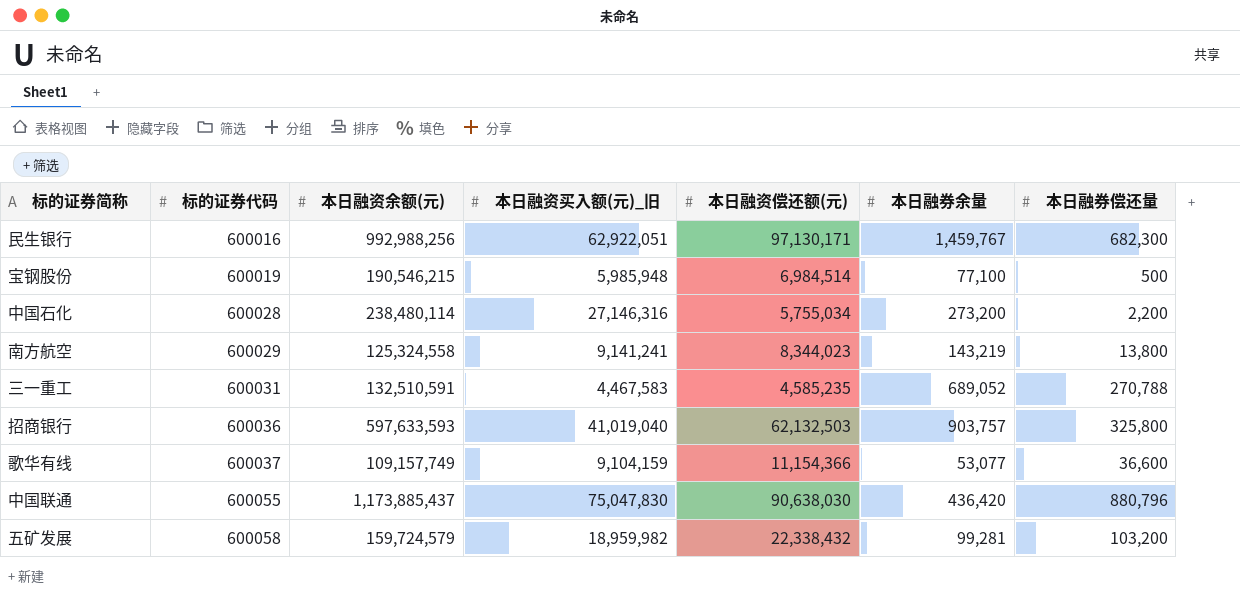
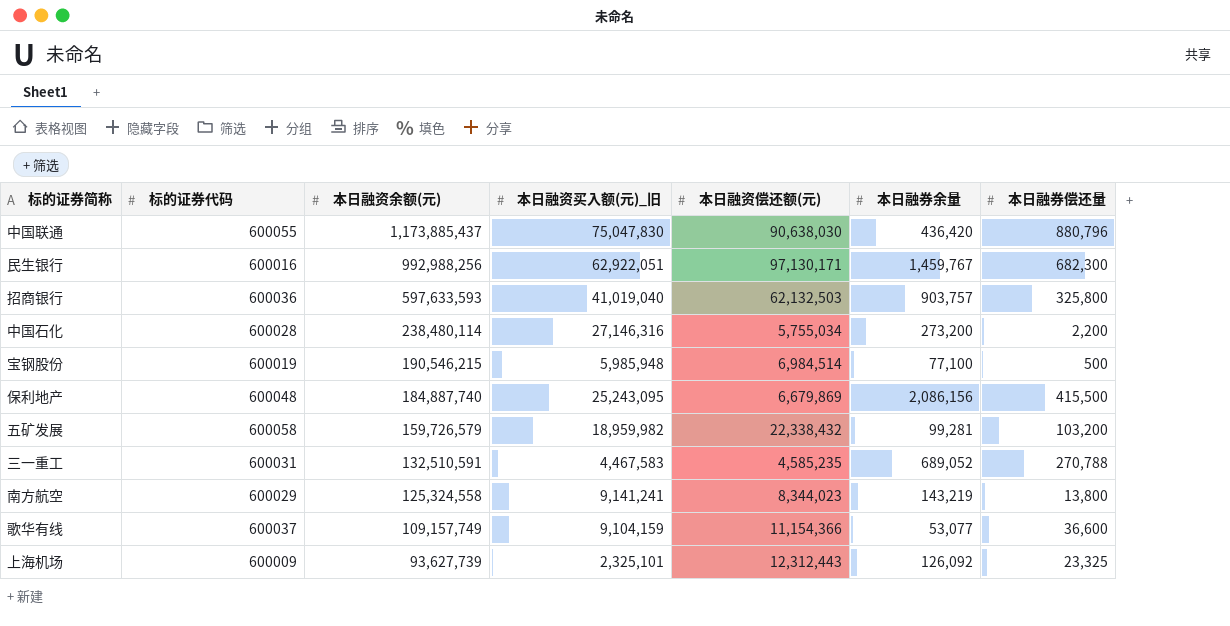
row order: 标的证券代码 ascending -> 本日融资余额(元) descending
row 保利地产: none -> 600048 | 184,887,740 | 25,243,095 | 6,679,869 | 2,086,156 | 415,500
五矿发展 | 本日融资余额(元): 159,724,579 -> 159,726,579
row 上海机场: none -> 600009 | 93,627,739 | 2,325,101 | 12,312,443 | 126,092 | 23,325

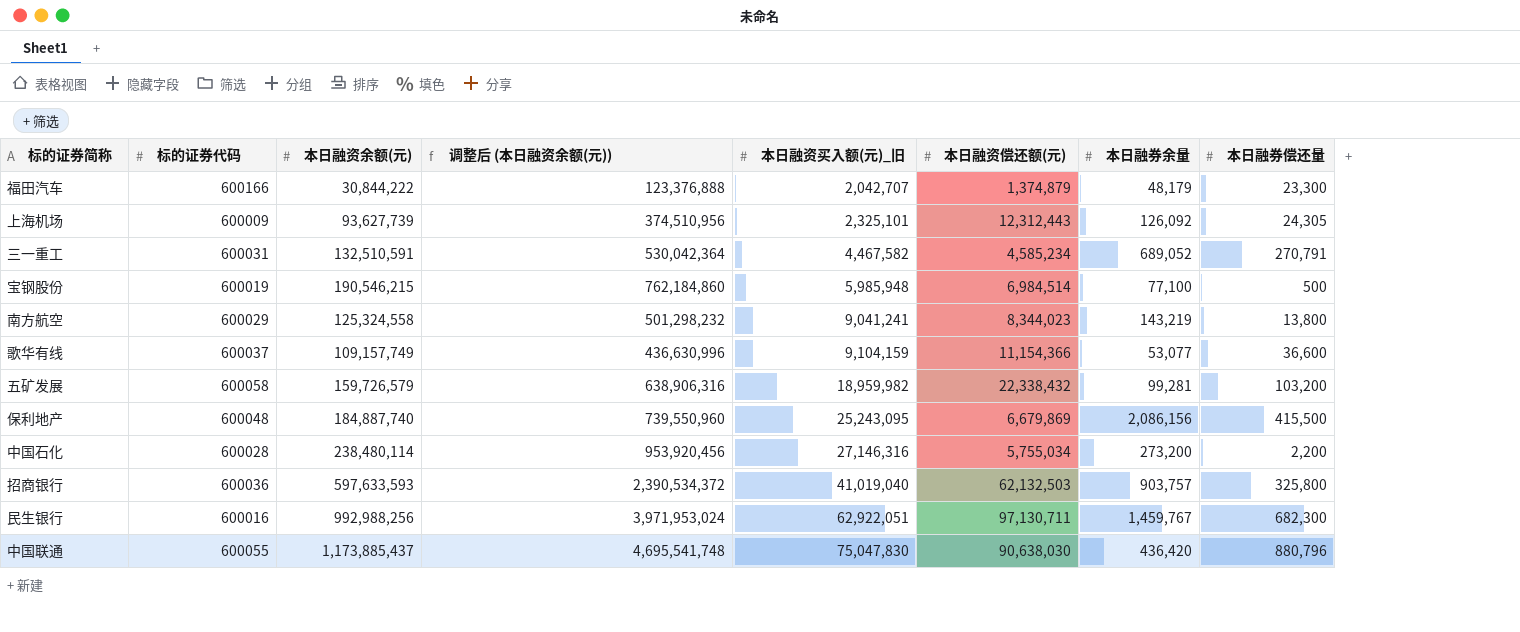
row order: 本日融资余额(元) descending -> 本日融资买入额(元)_旧 ascending
column 调整后 (本日融资余额(元)) | formula: none -> [本日融资余额(元)] * 4
row 福田汽车: none -> 600166 | 30,844,222 | 123,376,888 | 2,042,707 | 1,374,879 | 48,179 | 23,300
上海机场 | 本日融券偿还量: 23,325 -> 24,305
三一重工 | 本日融资买入额(元)_旧: 4,467,583 -> 4,467,582
三一重工 | 本日融资偿还额(元): 4,585,235 -> 4,585,234
三一重工 | 本日融券偿还量: 270,788 -> 270,791
南方航空 | 本日融资买入额(元)_旧: 9,141,241 -> 9,041,241
民生银行 | 本日融资偿还额(元): 97,130,171 -> 97,130,711

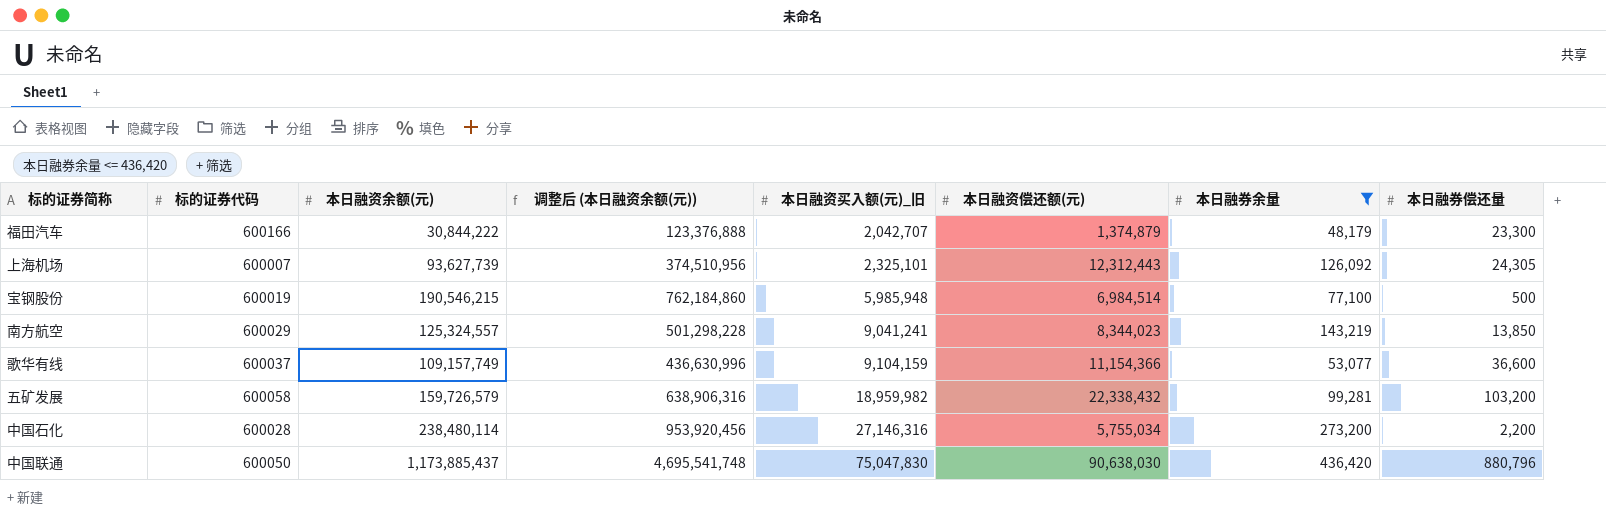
filter: none -> 本日融券余量 <= 436,420
上海机场 | 标的证券代码: 600009 -> 600007
南方航空 | 本日融资余额(元): 125,324,558 -> 125,324,557
南方航空 | 调整后 (本日融资余额(元)): 501,298,232 -> 501,298,228
南方航空 | 本日融券偿还量: 13,800 -> 13,850
中国联通 | 标的证券代码: 600055 -> 600050

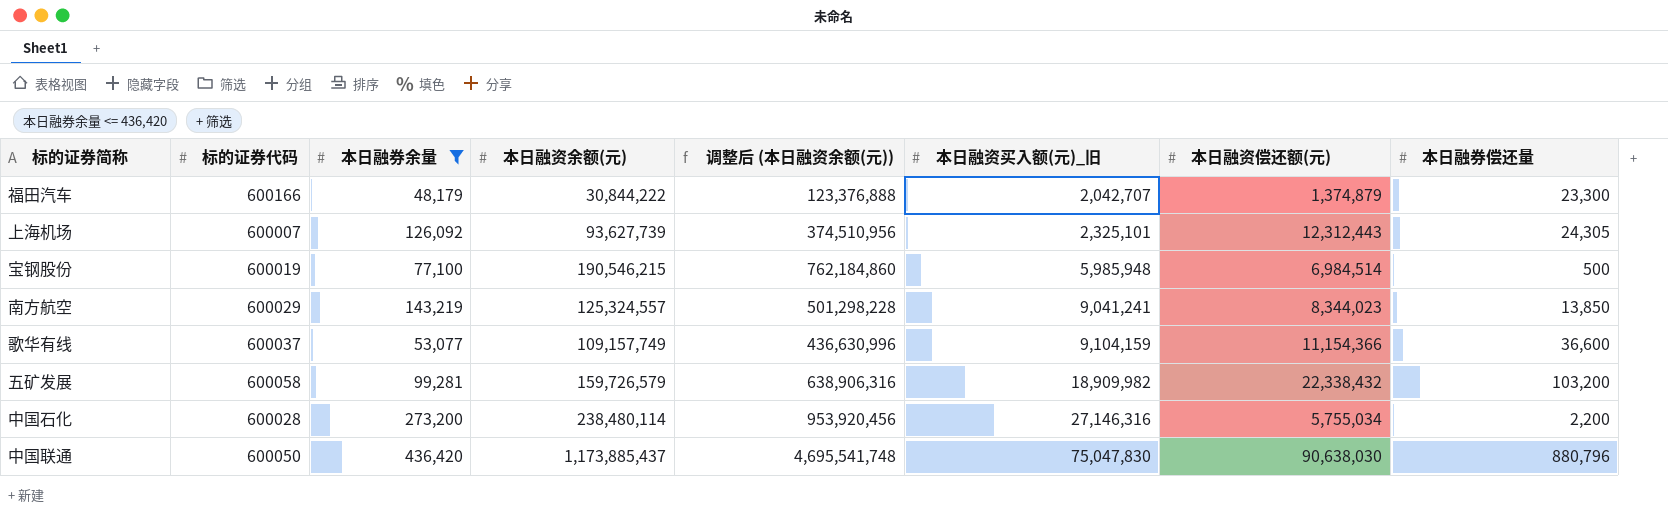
column 本日融券余量 | position: 7 -> 3
五矿发展 | 本日融资买入额(元)_旧: 18,959,982 -> 18,909,982

